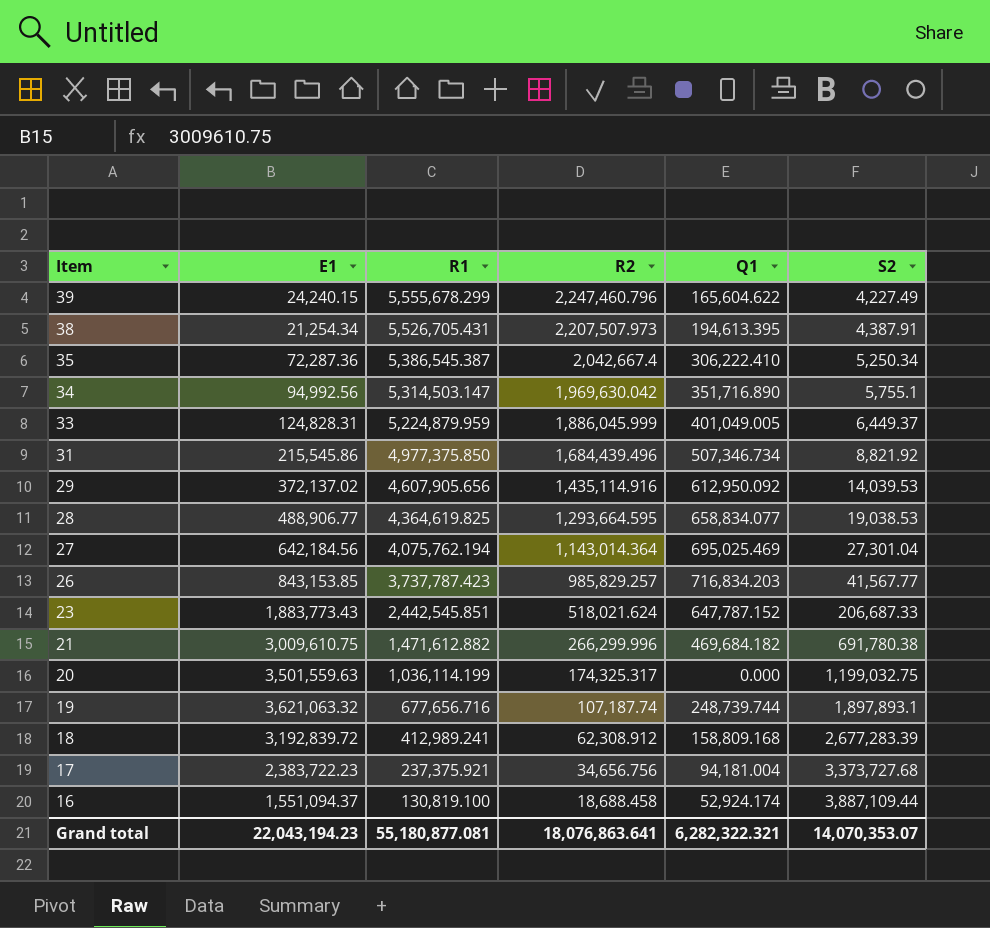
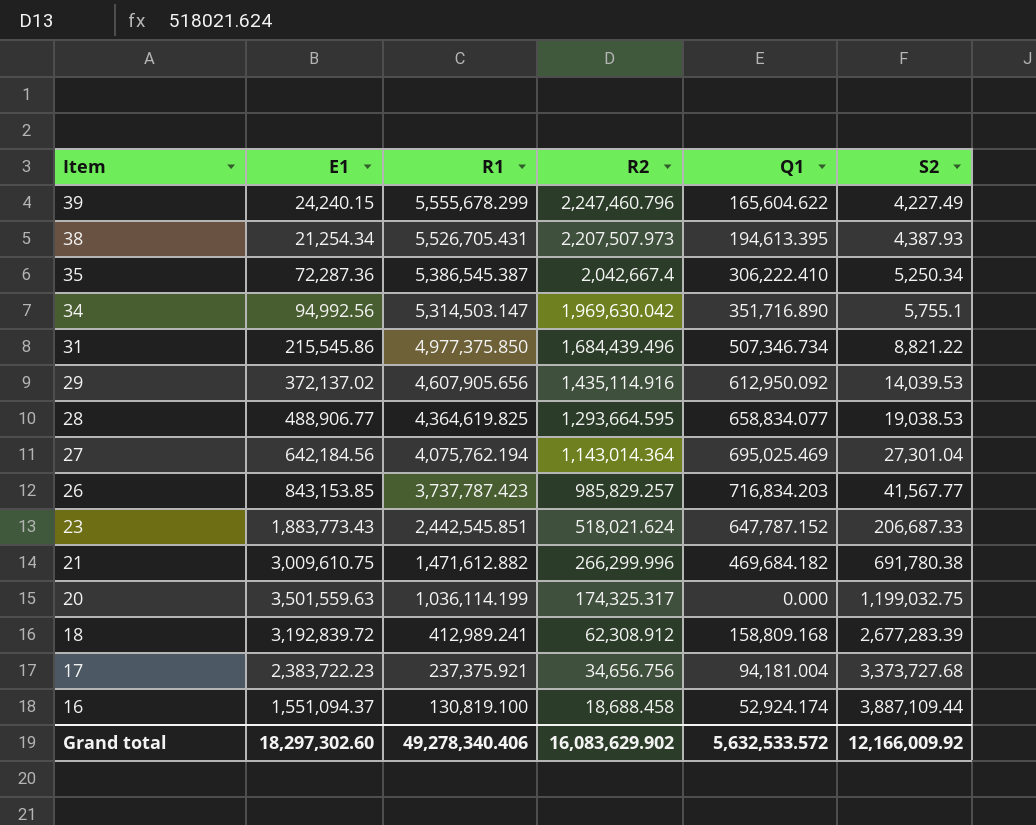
row 33: 124,828.31 | 5,224,879.959 | 1,886,045.999 | 401,049.005 | 6,449.37 -> none
row 19: 3,621,063.32 | 677,656.716 | 107,187.74 | 248,739.744 | 1,897,893.1 -> none
38 | S2: 4,387.91 -> 4,387.93
31 | S2: 8,821.92 -> 8,821.22
Grand total | E1: 22,043,194.23 -> 18,297,302.60
Grand total | R1: 55,180,877.081 -> 49,278,340.406
Grand total | R2: 18,076,863.641 -> 16,083,629.902
Grand total | Q1: 6,282,322.321 -> 5,632,533.572
Grand total | S2: 14,070,353.07 -> 12,166,009.92

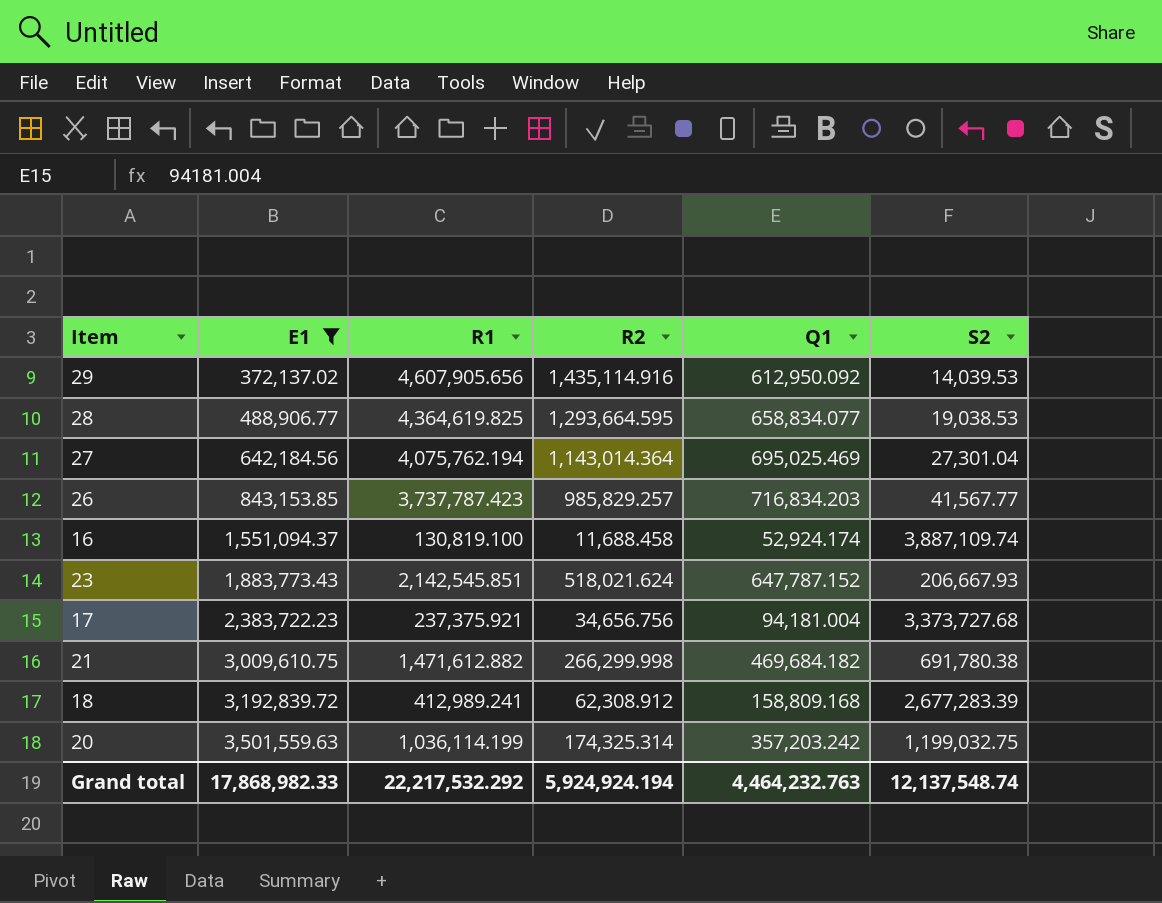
filter: none -> E1 >= 372,137.02
row order: Item descending -> E1 ascending
16 | R2: 18,688.458 -> 11,688.458
16 | S2: 3,887,109.44 -> 3,887,109.74
23 | R1: 2,442,545.851 -> 2,142,545.851
23 | S2: 206,687.33 -> 206,667.93
21 | R2: 266,299.996 -> 266,299.998
20 | R2: 174,325.317 -> 174,325.314
20 | Q1: 0.000 -> 357,203.242
Grand total | E1: 18,297,302.60 -> 17,868,982.33
Grand total | R1: 49,278,340.406 -> 22,217,532.292
Grand total | R2: 16,083,629.902 -> 5,924,924.194
Grand total | Q1: 5,632,533.572 -> 4,464,232.763
Grand total | S2: 12,166,009.92 -> 12,137,548.74

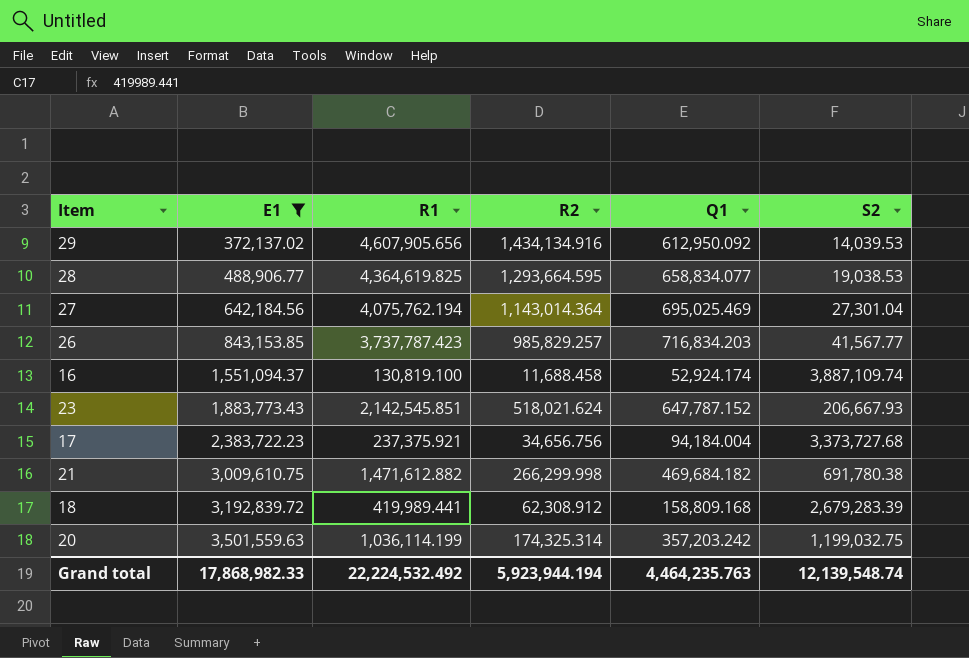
29 | R2: 1,435,114.916 -> 1,434,134.916
17 | Q1: 94,181.004 -> 94,184.004
18 | R1: 412,989.241 -> 419,989.441
18 | S2: 2,677,283.39 -> 2,679,283.39
Grand total | R1: 22,217,532.292 -> 22,224,532.492
Grand total | R2: 5,924,924.194 -> 5,923,944.194
Grand total | Q1: 4,464,232.763 -> 4,464,235.763
Grand total | S2: 12,137,548.74 -> 12,139,548.74

